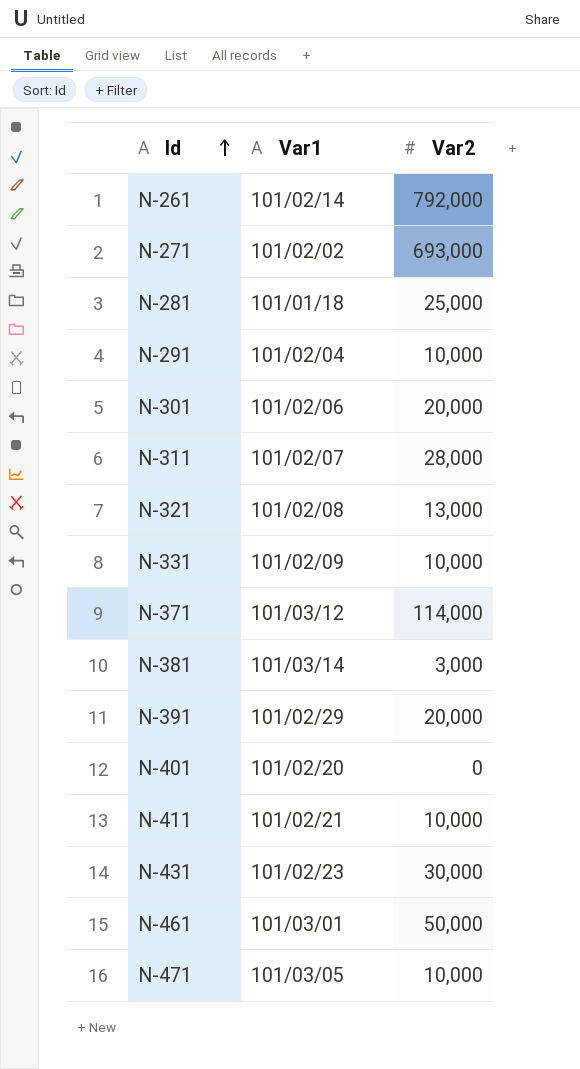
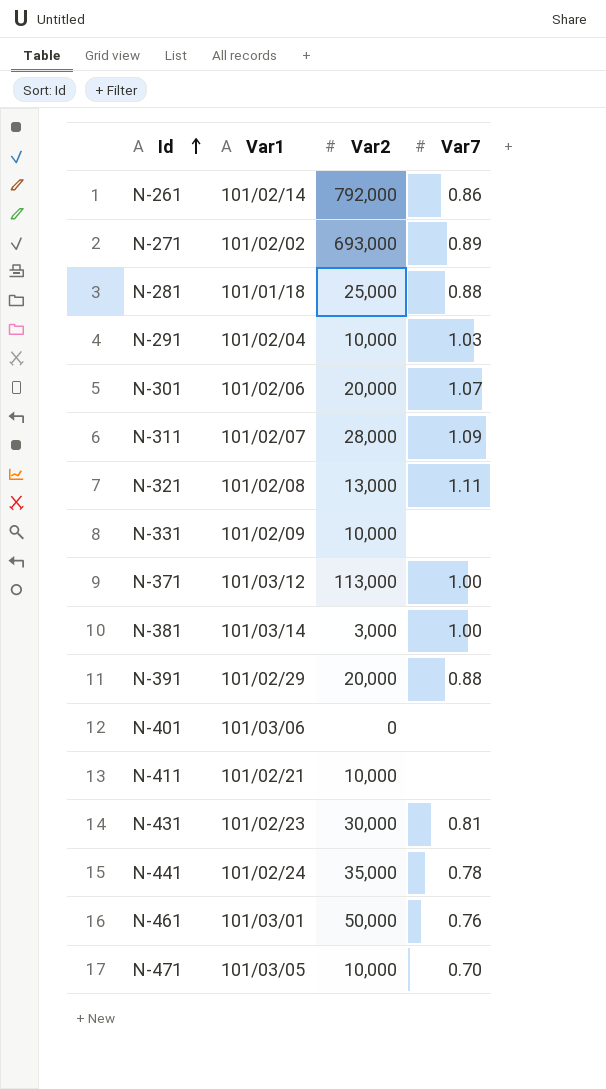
column Var7 | position: none -> 4
N-371 | Var2: 114,000 -> 113,000
N-401 | Var1: 101/02/20 -> 101/03/06
row N-441: none -> 101/02/24 | 35,000 | 0.78

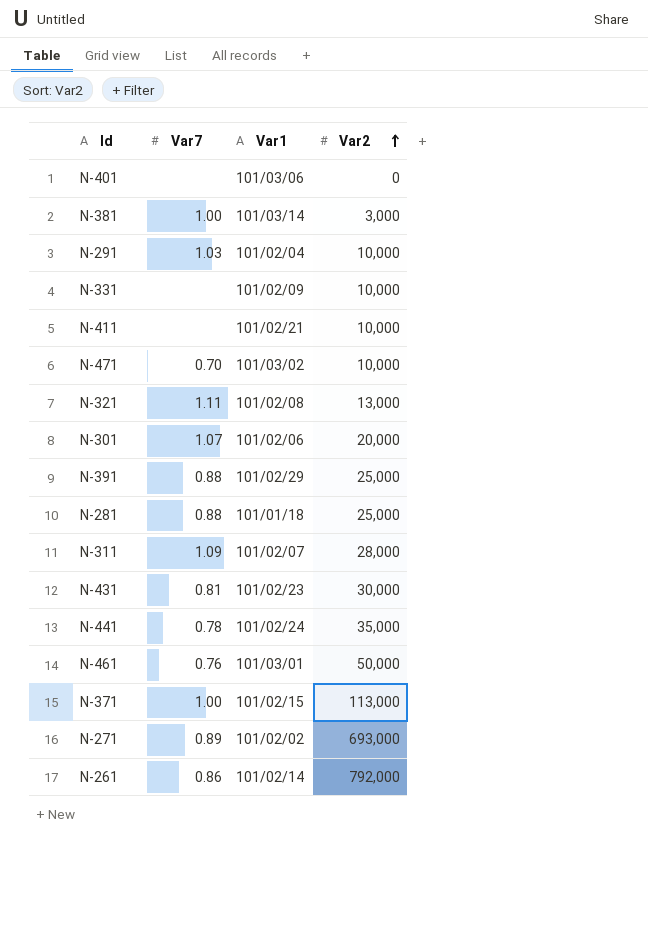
row order: Id ascending -> Var2 ascending
column Var7 | position: 4 -> 2
N-471 | Var1: 101/03/05 -> 101/03/02
N-391 | Var2: 20,000 -> 25,000
N-371 | Var1: 101/03/12 -> 101/02/15

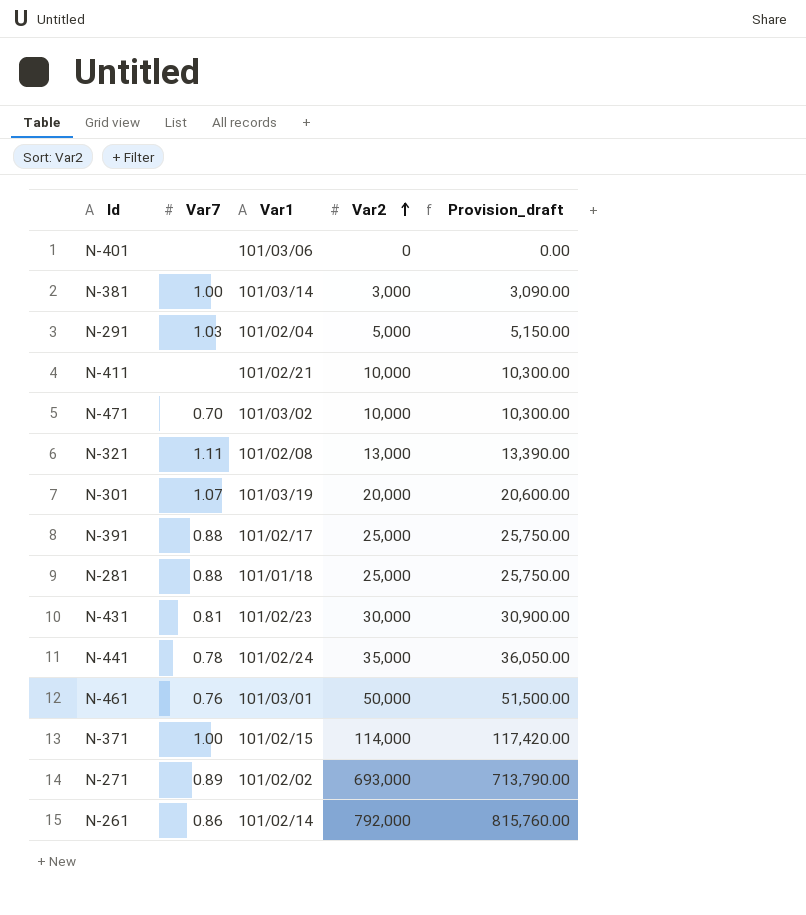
column Provision_draft | formula: none -> [Var2] * 1.03
row N-331: none | 101/02/09 | 10,000 -> none
row N-311: 1.09 | 101/02/07 | 28,000 -> none
N-291 | Var2: 10,000 -> 5,000
N-301 | Var1: 101/02/06 -> 101/03/19
N-391 | Var1: 101/02/29 -> 101/02/17
N-371 | Var2: 113,000 -> 114,000

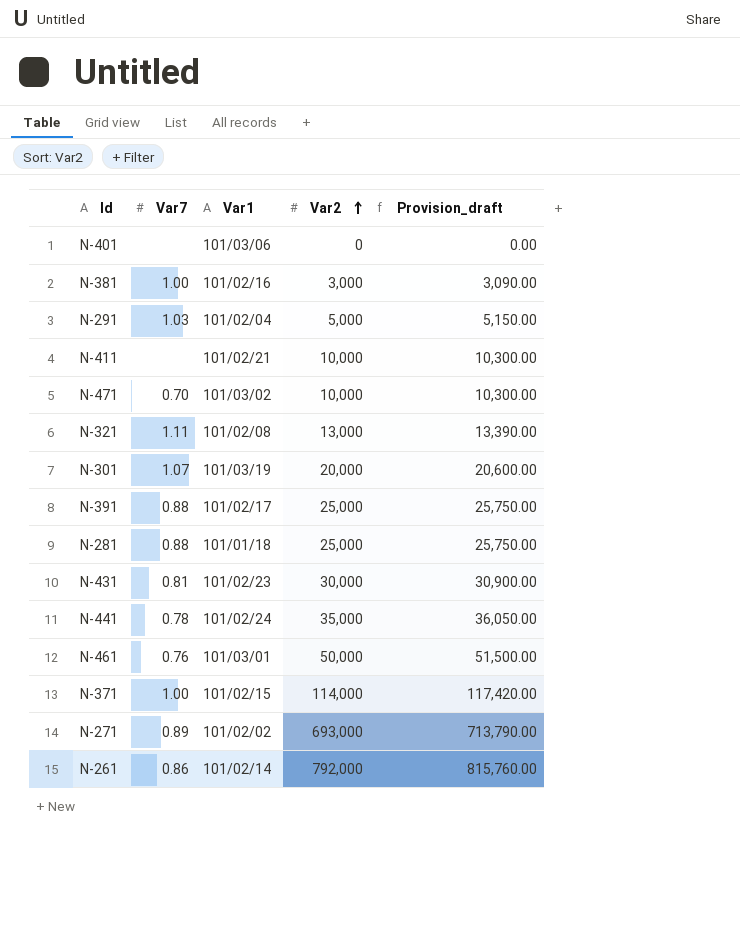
N-381 | Var1: 101/03/14 -> 101/02/16

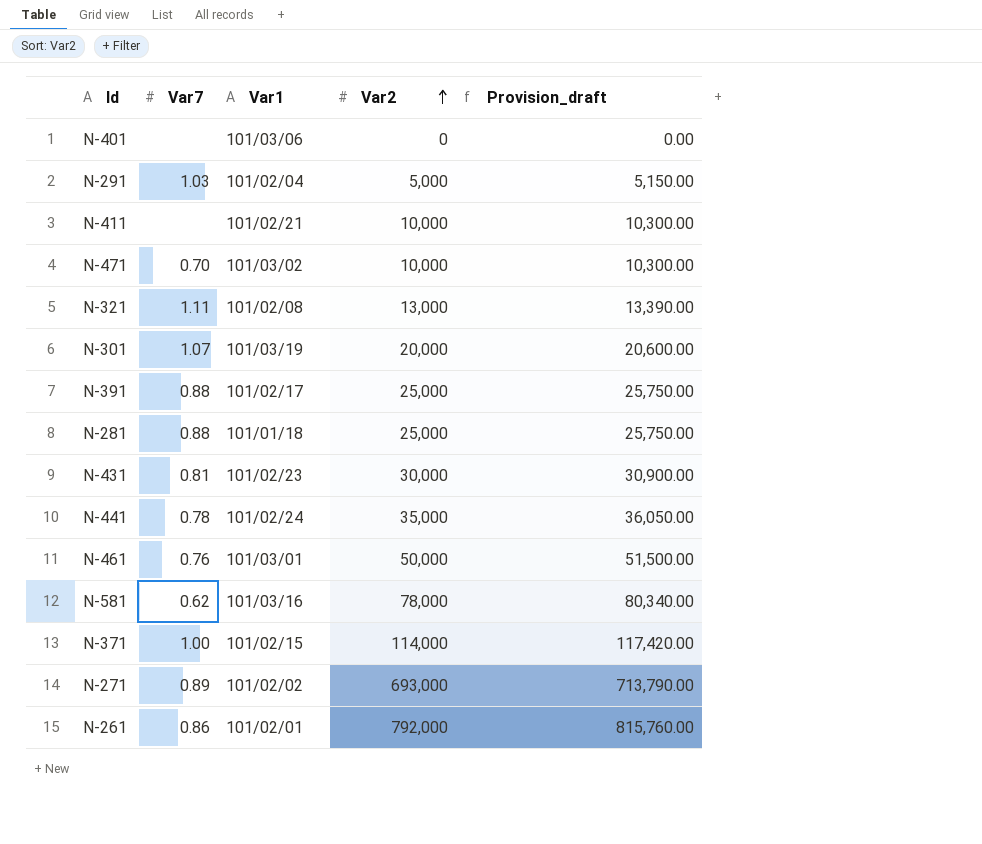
row N-381: 1.00 | 101/02/16 | 3,000 | 3,090.00 -> none
row N-581: none -> 0.62 | 101/03/16 | 78,000 | 80,340.00
N-261 | Var1: 101/02/14 -> 101/02/01

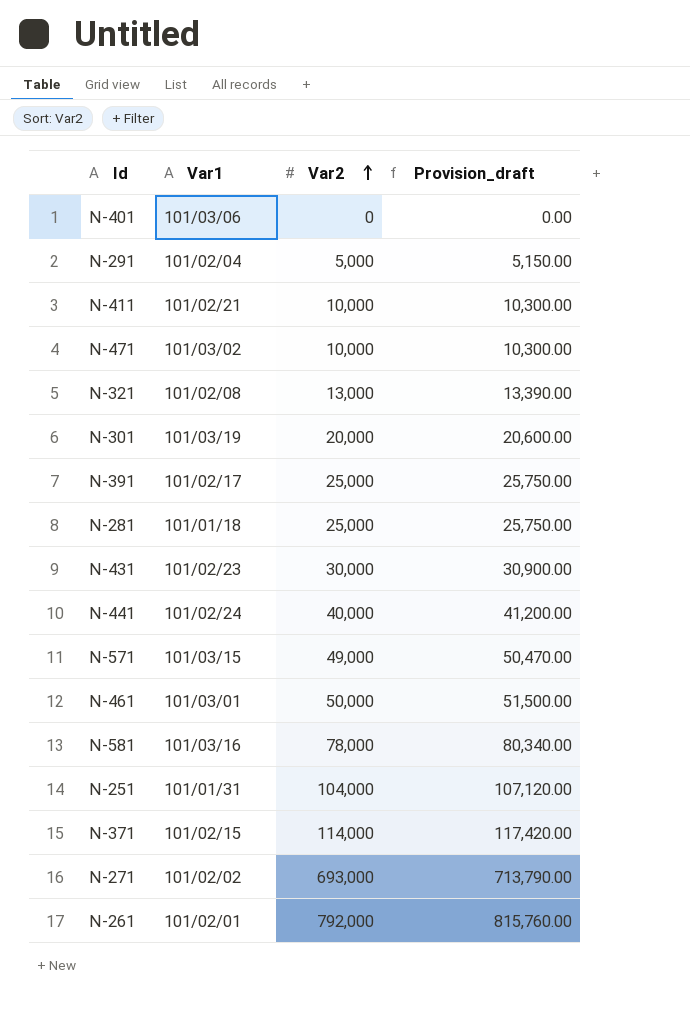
column Var7 | position: 2 -> none
N-441 | Var2: 35,000 -> 40,000
N-441 | Provision_draft: 36,050.00 -> 41,200.00
row N-571: none -> 101/03/15 | 49,000 | 50,470.00
row N-251: none -> 101/01/31 | 104,000 | 107,120.00

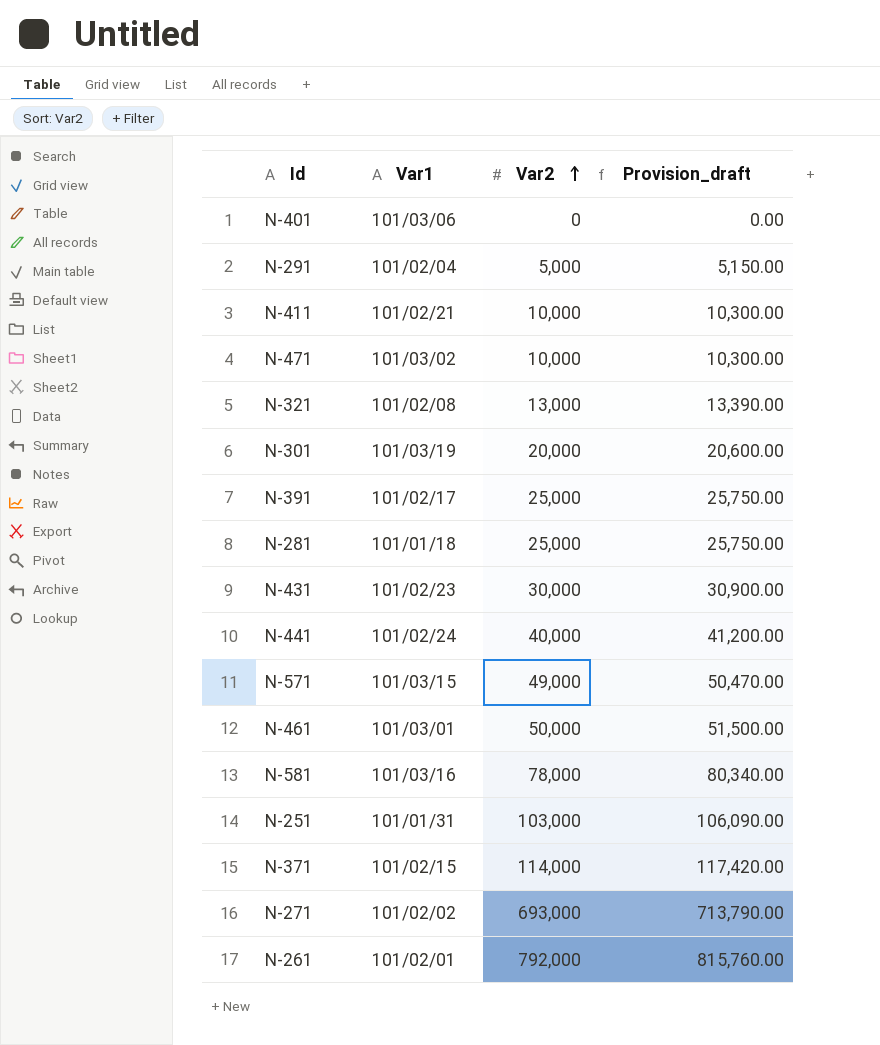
N-251 | Var2: 104,000 -> 103,000
N-251 | Provision_draft: 107,120.00 -> 106,090.00

